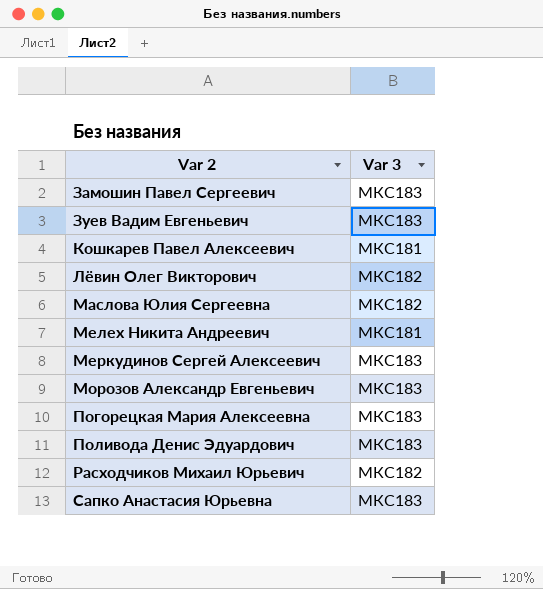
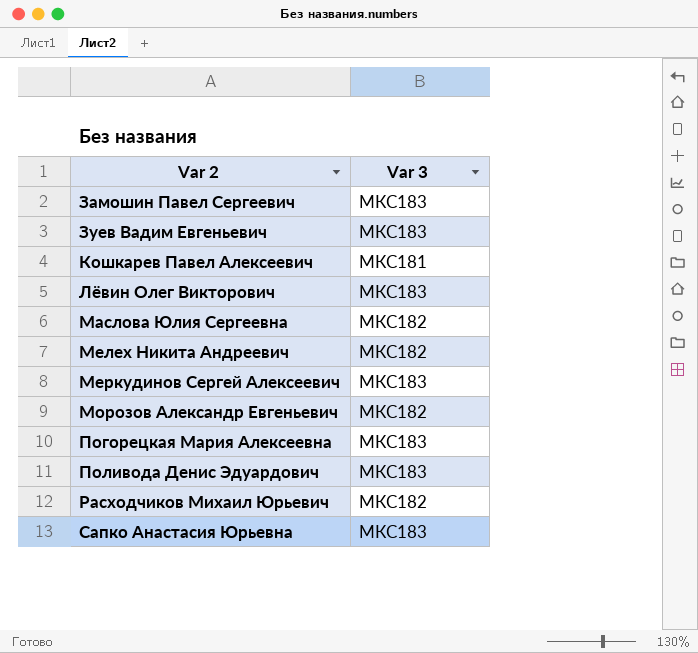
Лёвин Олег Викторович | Var 3: МКС182 -> МКС183
Мелех Никита Андреевич | Var 3: МКС181 -> МКС182
Морозов Александр Евгеньевич | Var 3: МКС183 -> МКС182

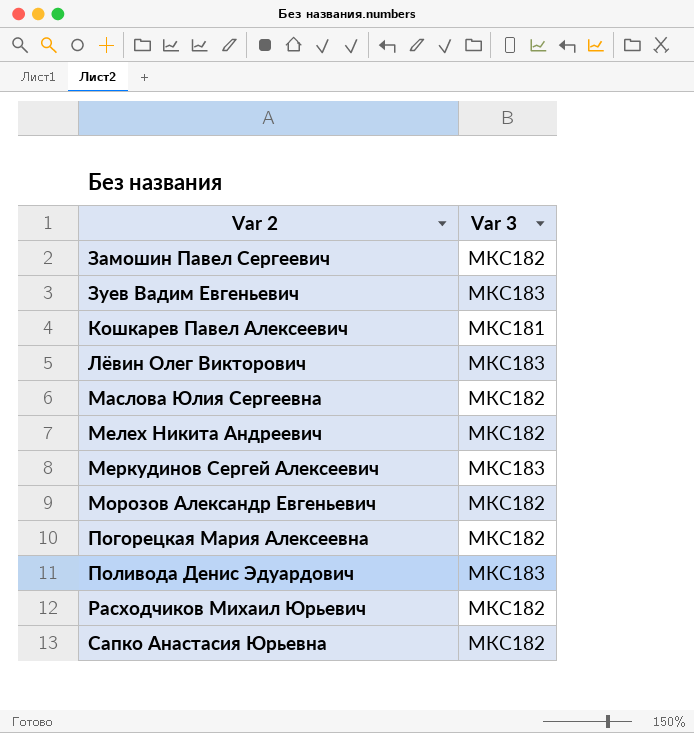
Замошин Павел Сергеевич | Var 3: МКС183 -> МКС182
Погорецкая Мария Алексеевна | Var 3: МКС183 -> МКС182
Сапко Анастасия Юрьевна | Var 3: МКС183 -> МКС182

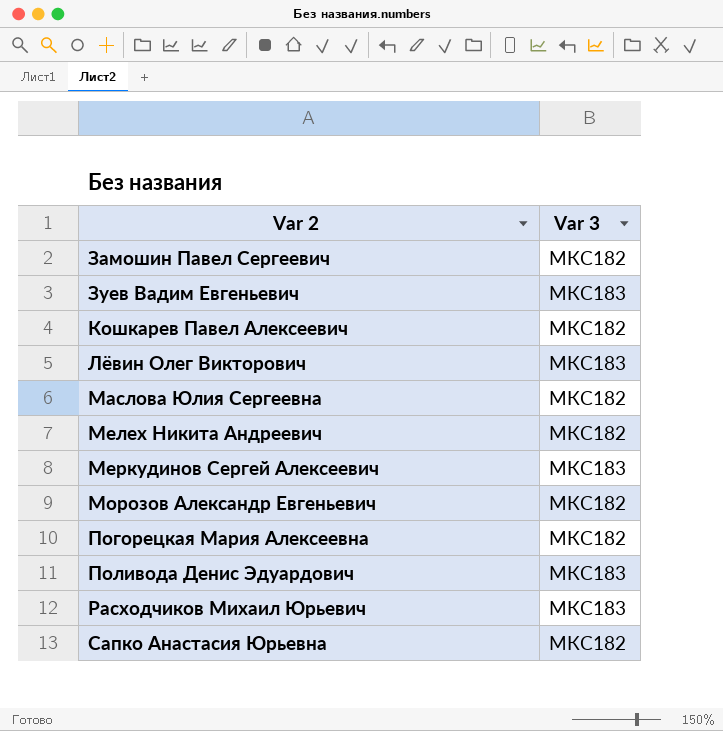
Кошкарев Павел Алексеевич | Var 3: МКС181 -> МКС182
Расходчиков Михаил Юрьевич | Var 3: МКС182 -> МКС183

